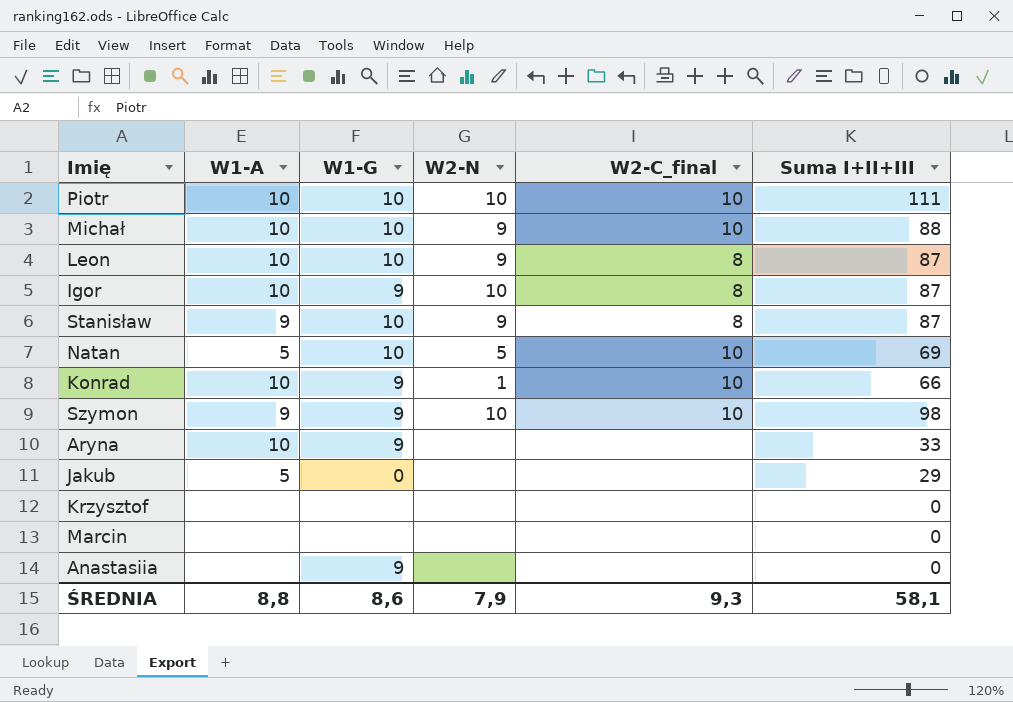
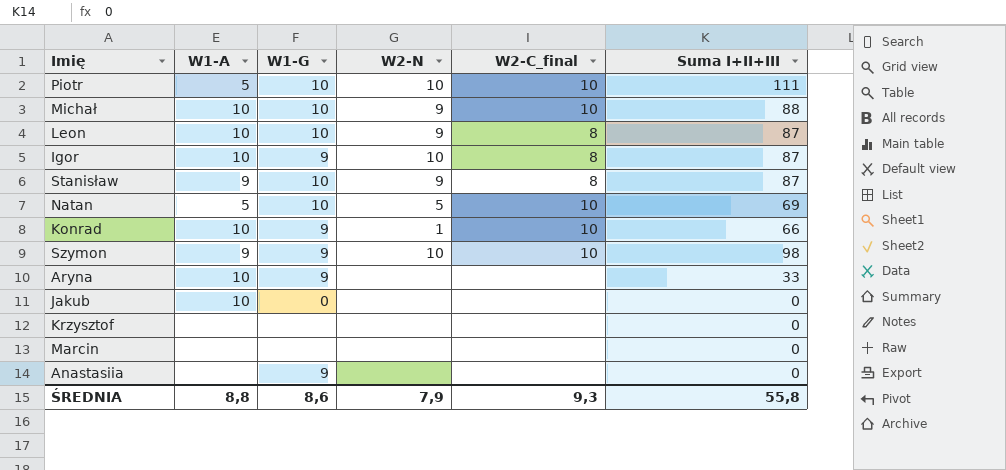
Piotr | W1-A: 10 -> 5
Jakub | W1-A: 5 -> 10
Jakub | Suma I+II+III: 29 -> 0
ŚREDNIA | Suma I+II+III: 58,1 -> 55,8

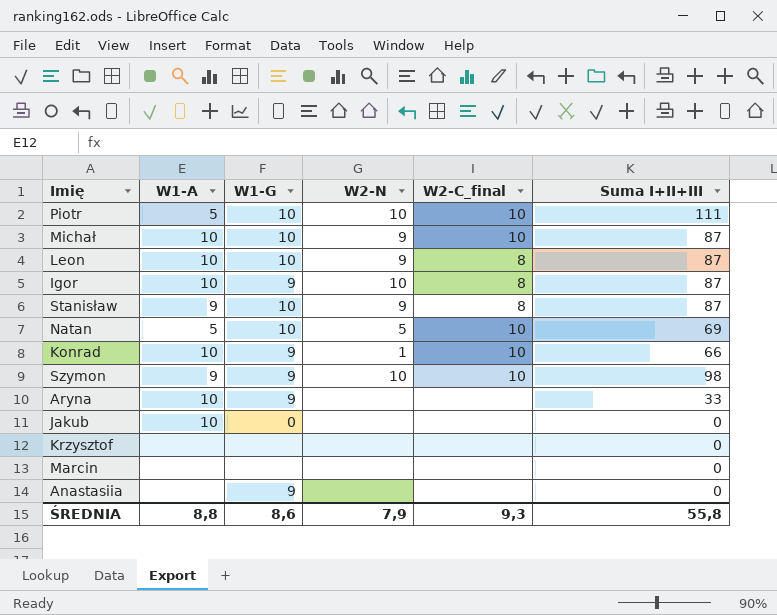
Michał | Suma I+II+III: 88 -> 87

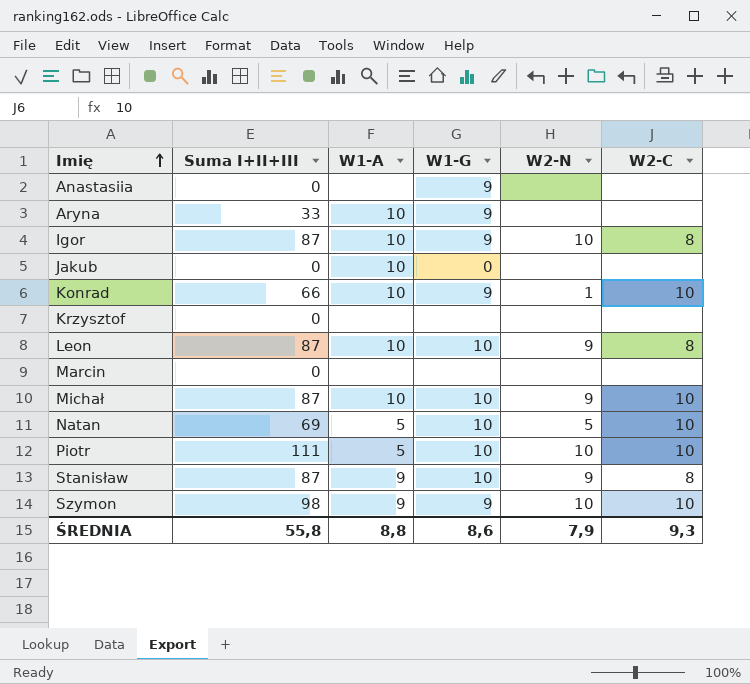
row order: none -> Imię ascending
column Suma I+II+III | position: 6 -> 2
column name: W2-C_final -> W2-C

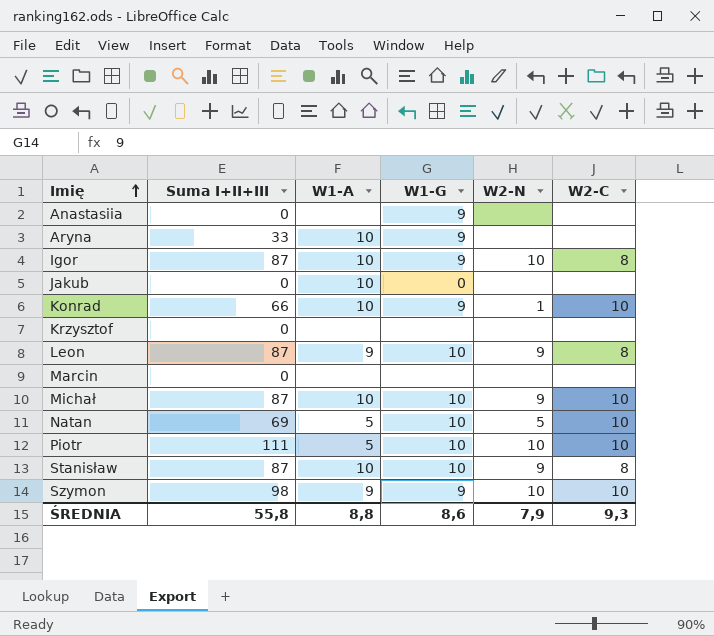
Leon | W1-A: 10 -> 9
Stanisław | W1-A: 9 -> 10

